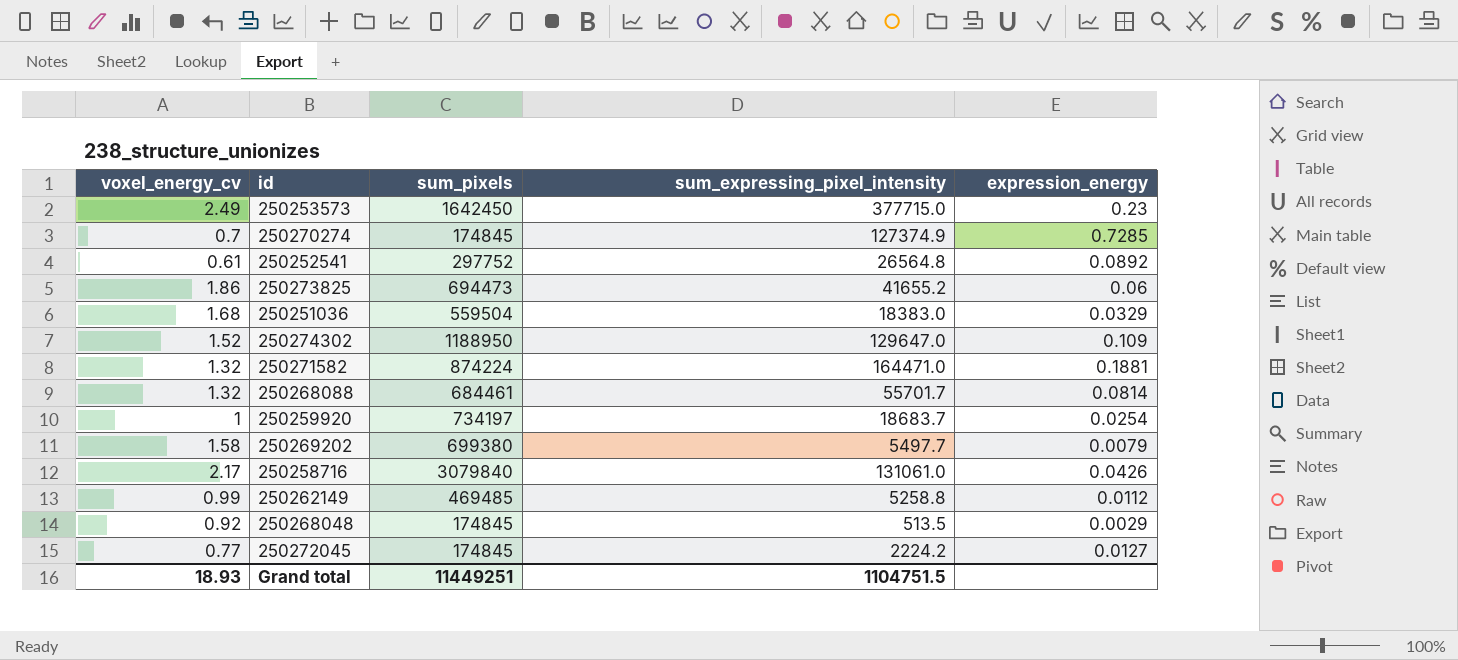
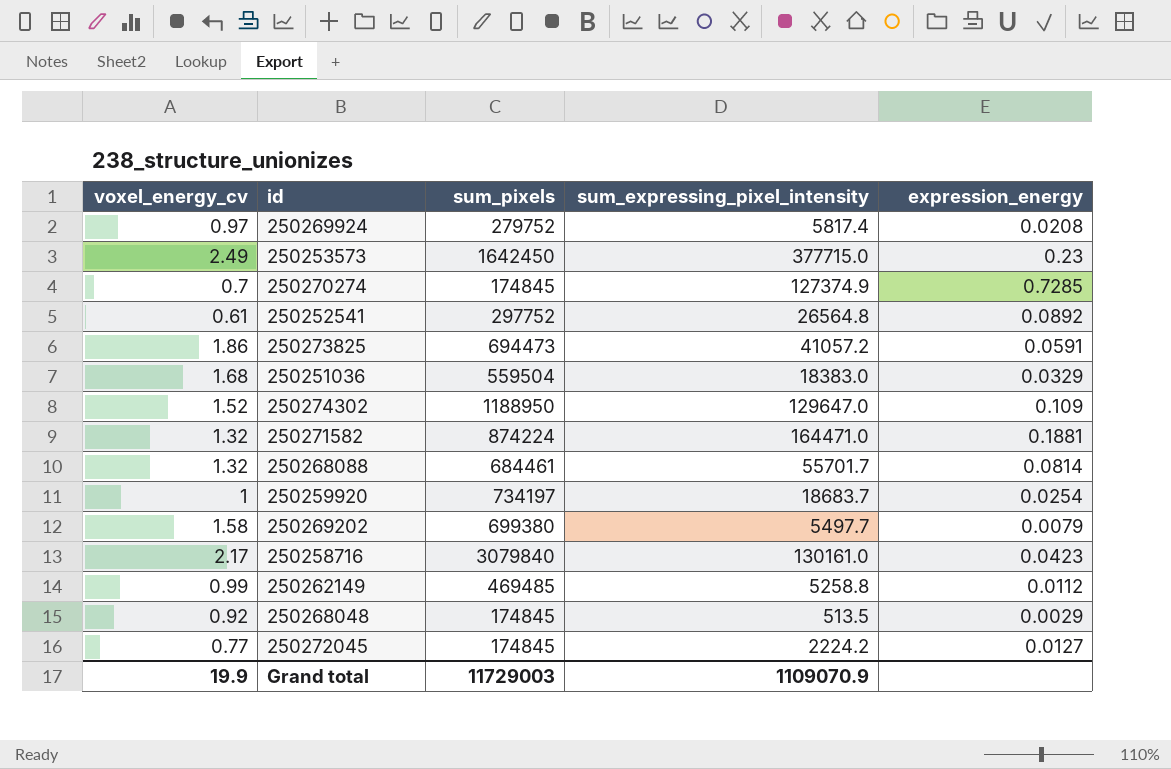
row 250269924: none -> 0.97 | 279752 | 5817.4 | 0.0208
250273825 | sum_expressing_pixel_intensity: 41655.2 -> 41057.2
250273825 | expression_energy: 0.06 -> 0.0591
250258716 | sum_expressing_pixel_intensity: 131061.0 -> 130161.0
250258716 | expression_energy: 0.0426 -> 0.0423
Grand total | voxel_energy_cv: 18.93 -> 19.9
Grand total | sum_pixels: 11449251 -> 11729003
Grand total | sum_expressing_pixel_intensity: 1104751.5 -> 1109070.9

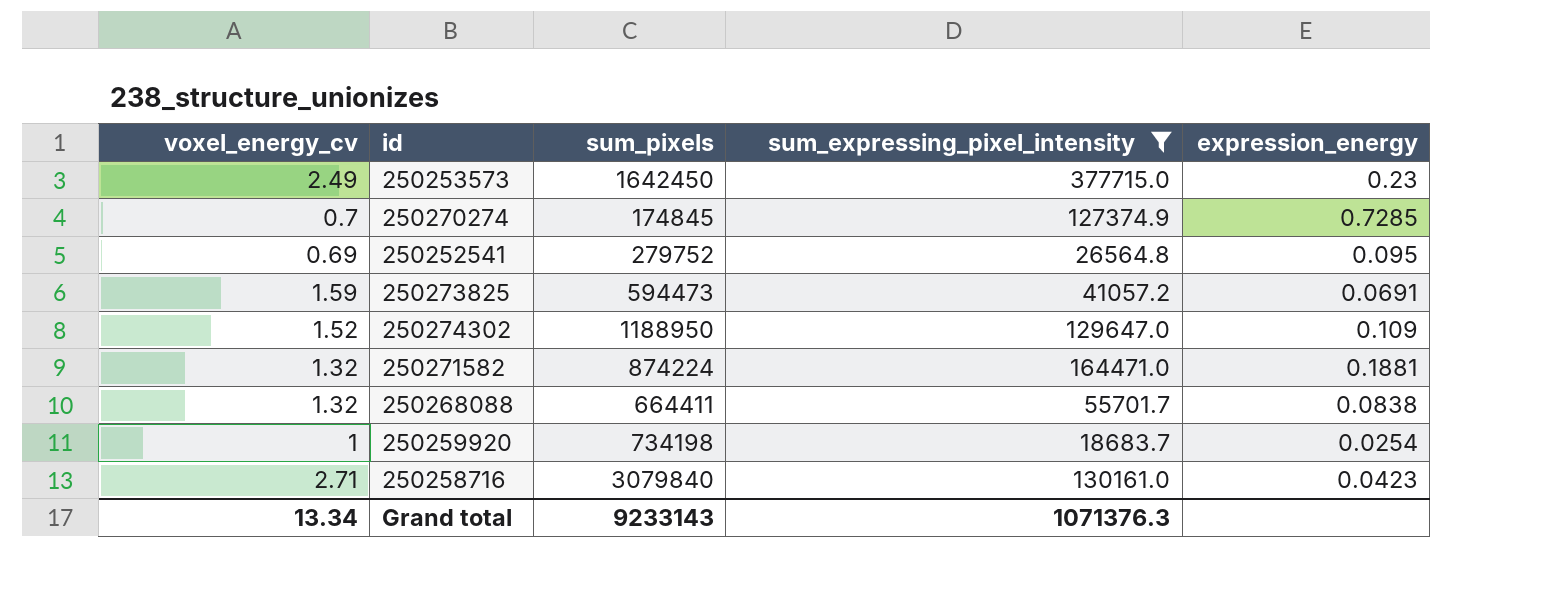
filter: none -> sum_expressing_pixel_intensity >= 18683.7
250252541 | voxel_energy_cv: 0.61 -> 0.69
250252541 | sum_pixels: 297752 -> 279752
250252541 | expression_energy: 0.0892 -> 0.095
250273825 | voxel_energy_cv: 1.86 -> 1.59
250273825 | sum_pixels: 694473 -> 594473
250273825 | expression_energy: 0.0591 -> 0.0691
250268088 | sum_pixels: 684461 -> 664411
250268088 | expression_energy: 0.0814 -> 0.0838
250259920 | sum_pixels: 734197 -> 734198
250258716 | voxel_energy_cv: 2.17 -> 2.71
Grand total | voxel_energy_cv: 19.9 -> 13.34
Grand total | sum_pixels: 11729003 -> 9233143
Grand total | sum_expressing_pixel_intensity: 1109070.9 -> 1071376.3

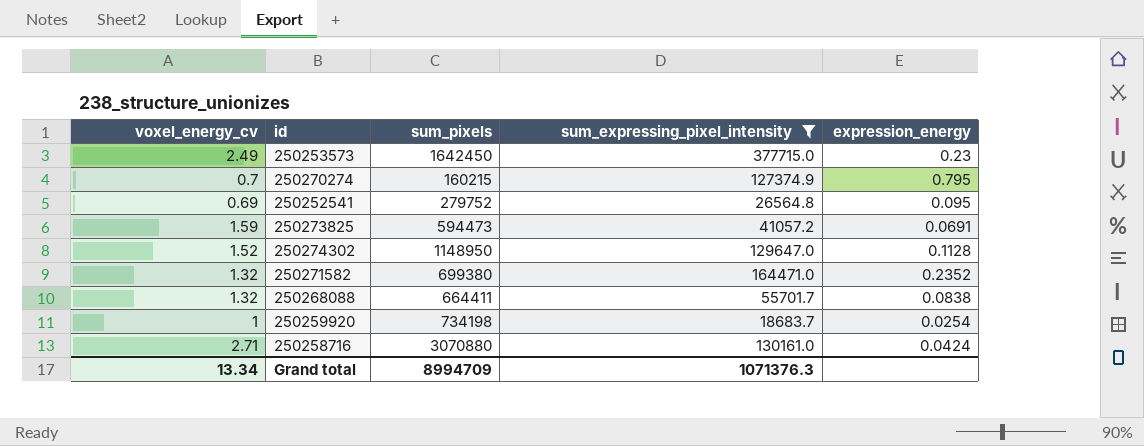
250270274 | sum_pixels: 174845 -> 160215
250270274 | expression_energy: 0.7285 -> 0.795
250274302 | sum_pixels: 1188950 -> 1148950
250274302 | expression_energy: 0.109 -> 0.1128
250271582 | sum_pixels: 874224 -> 699380
250271582 | expression_energy: 0.1881 -> 0.2352
250258716 | sum_pixels: 3079840 -> 3070880
250258716 | expression_energy: 0.0423 -> 0.0424
Grand total | sum_pixels: 9233143 -> 8994709

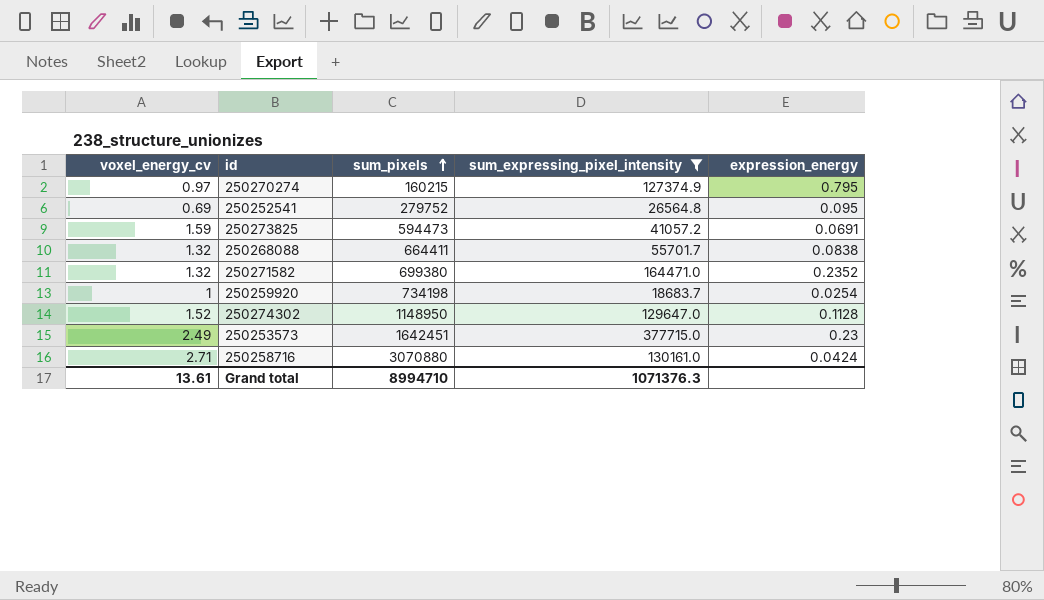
row order: none -> sum_pixels ascending
250270274 | voxel_energy_cv: 0.7 -> 0.97
250253573 | sum_pixels: 1642450 -> 1642451
Grand total | voxel_energy_cv: 13.34 -> 13.61
Grand total | sum_pixels: 8994709 -> 8994710

